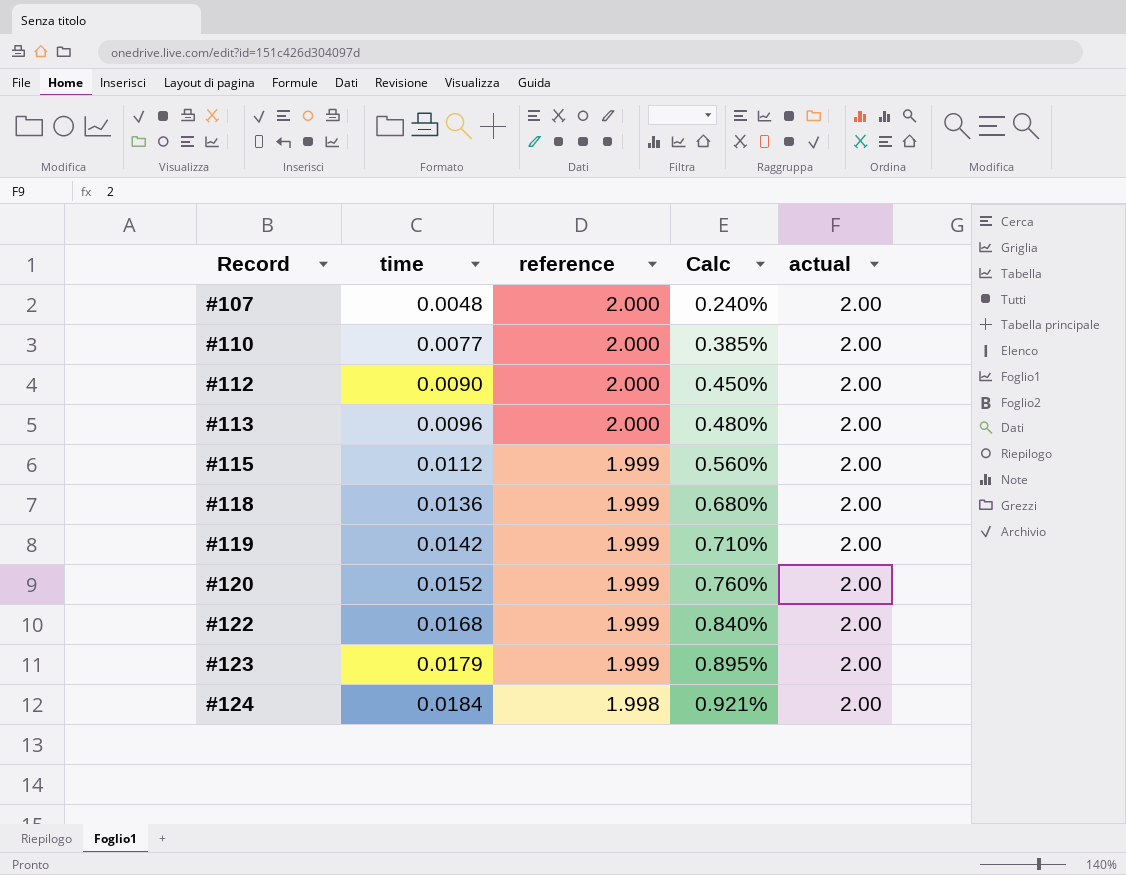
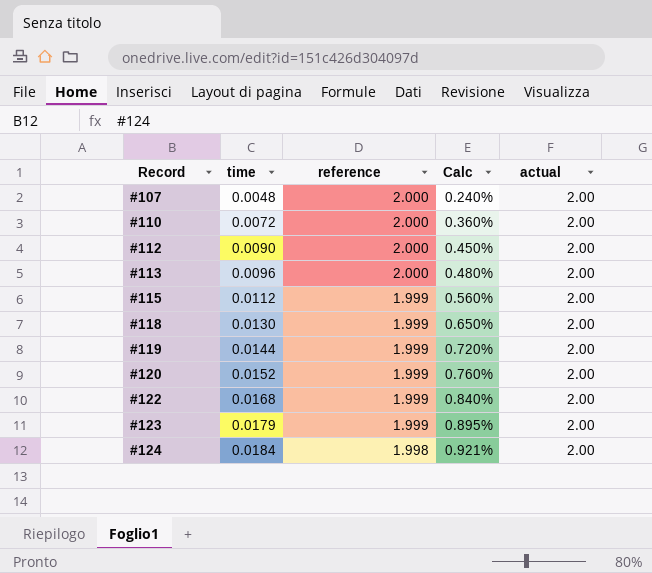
#110 | time: 0.0077 -> 0.0072
#110 | Calc: 0.385% -> 0.360%
#118 | time: 0.0136 -> 0.0130
#118 | Calc: 0.680% -> 0.650%
#119 | time: 0.0142 -> 0.0144
#119 | Calc: 0.710% -> 0.720%

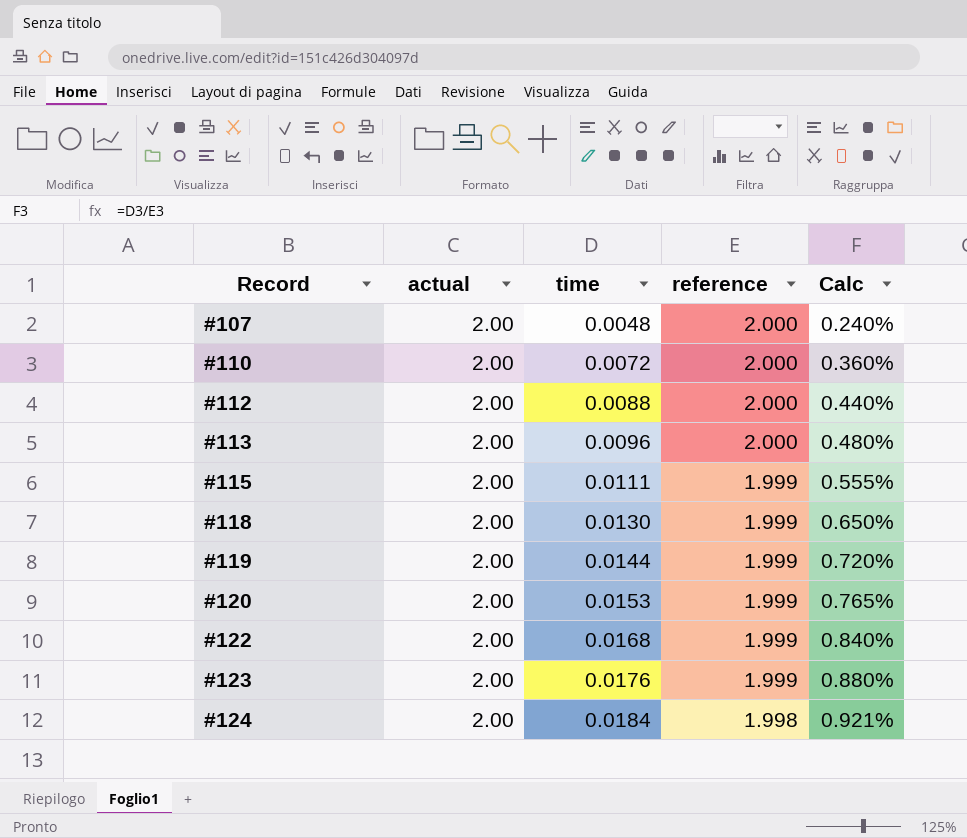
column actual | position: 5 -> 2
#112 | time: 0.0090 -> 0.0088
#112 | Calc: 0.450% -> 0.440%
#115 | time: 0.0112 -> 0.0111
#115 | Calc: 0.560% -> 0.555%
#120 | time: 0.0152 -> 0.0153
#120 | Calc: 0.760% -> 0.765%
#123 | time: 0.0179 -> 0.0176
#123 | Calc: 0.895% -> 0.880%

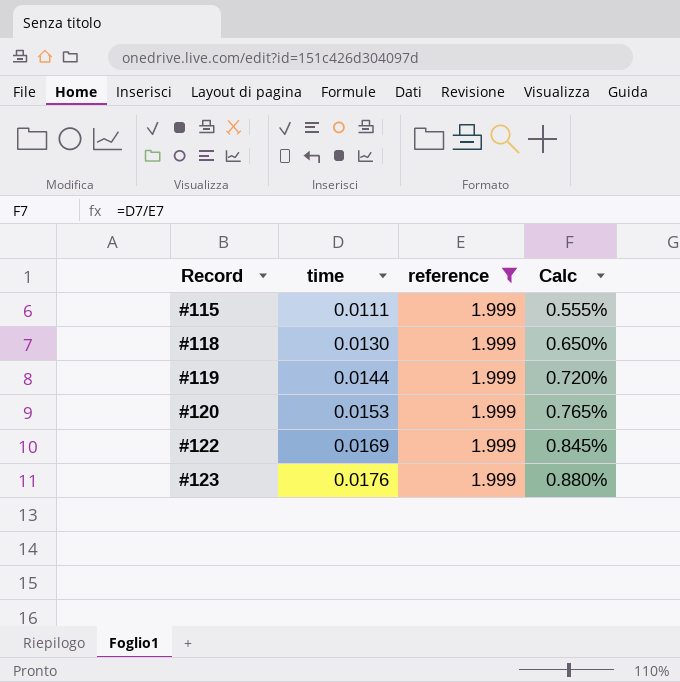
filter: none -> reference = 1.999
column actual | position: 2 -> none
#122 | time: 0.0168 -> 0.0169
#122 | Calc: 0.840% -> 0.845%

